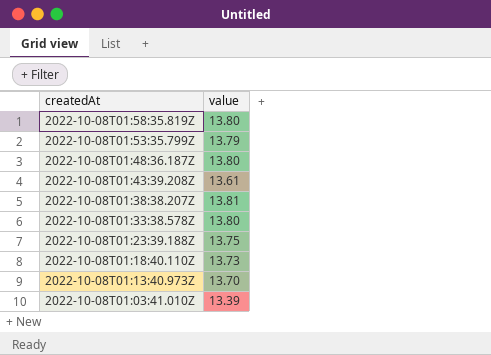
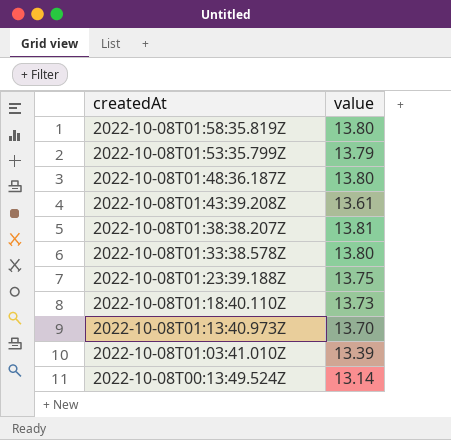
row 2022-10-08T00:13:49.524Z: none -> 13.14

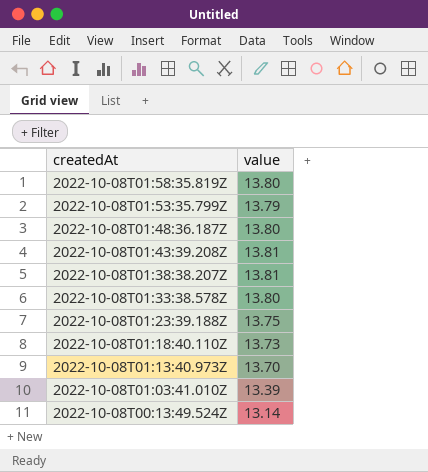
2022-10-08T01:43:39.208Z | value: 13.61 -> 13.81

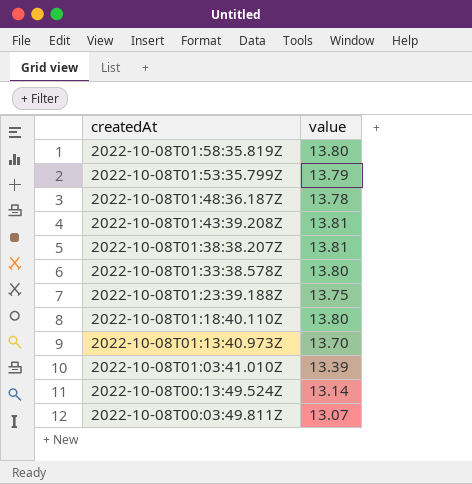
2022-10-08T01:48:36.187Z | value: 13.80 -> 13.78
2022-10-08T01:18:40.110Z | value: 13.73 -> 13.80
row 2022-10-08T00:03:49.811Z: none -> 13.07

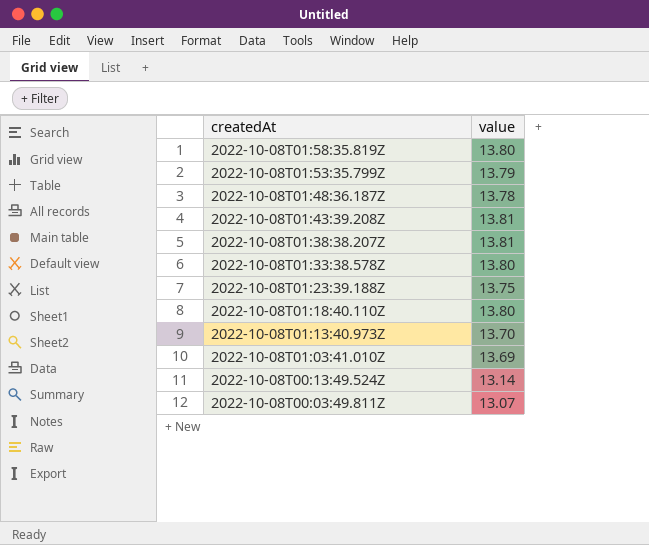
2022-10-08T01:03:41.010Z | value: 13.39 -> 13.69

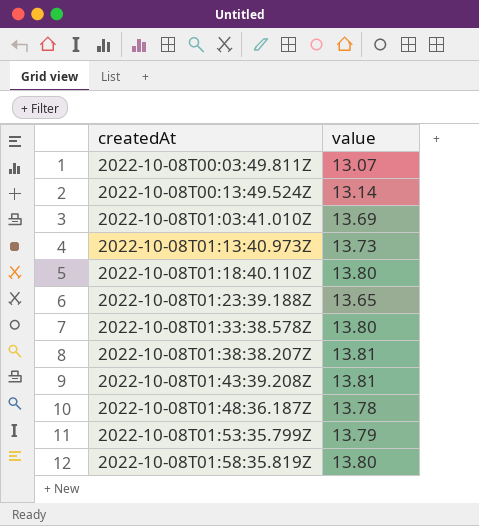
row order: createdAt descending -> createdAt ascending
2022-10-08T01:13:40.973Z | value: 13.70 -> 13.73
2022-10-08T01:23:39.188Z | value: 13.75 -> 13.65

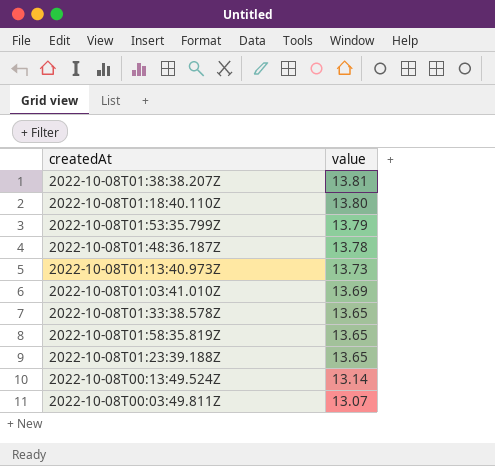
row order: createdAt ascending -> value descending
row 2022-10-08T01:43:39.208Z: 13.81 -> none
2022-10-08T01:33:38.578Z | value: 13.80 -> 13.65
2022-10-08T01:58:35.819Z | value: 13.80 -> 13.65

